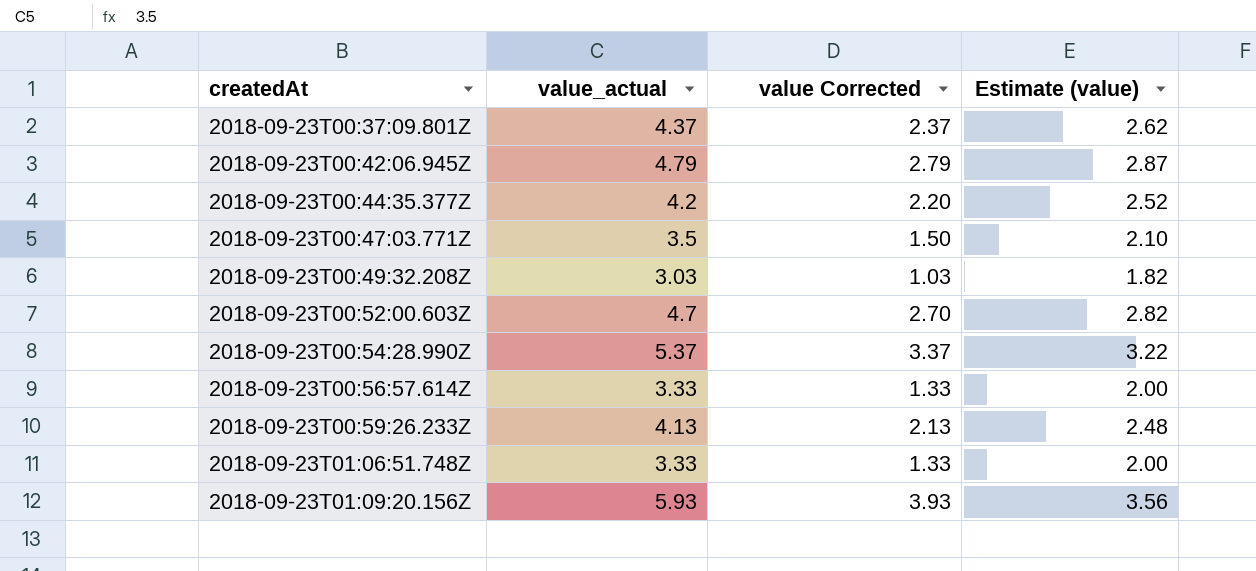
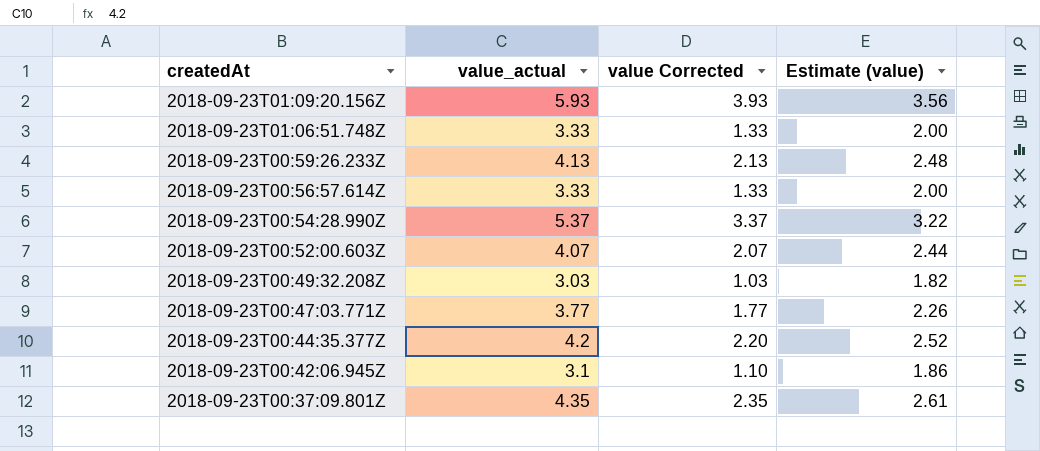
row order: createdAt ascending -> createdAt descending
2018-09-23T00:52:00.603Z | value_actual: 4.7 -> 4.07
2018-09-23T00:52:00.603Z | value Corrected: 2.70 -> 2.07
2018-09-23T00:52:00.603Z | Estimate (value): 2.82 -> 2.44
2018-09-23T00:47:03.771Z | value_actual: 3.5 -> 3.77
2018-09-23T00:47:03.771Z | value Corrected: 1.50 -> 1.77
2018-09-23T00:47:03.771Z | Estimate (value): 2.10 -> 2.26
2018-09-23T00:42:06.945Z | value_actual: 4.79 -> 3.1
2018-09-23T00:42:06.945Z | value Corrected: 2.79 -> 1.10
2018-09-23T00:42:06.945Z | Estimate (value): 2.87 -> 1.86
2018-09-23T00:37:09.801Z | value_actual: 4.37 -> 4.35
2018-09-23T00:37:09.801Z | value Corrected: 2.37 -> 2.35
2018-09-23T00:37:09.801Z | Estimate (value): 2.62 -> 2.61

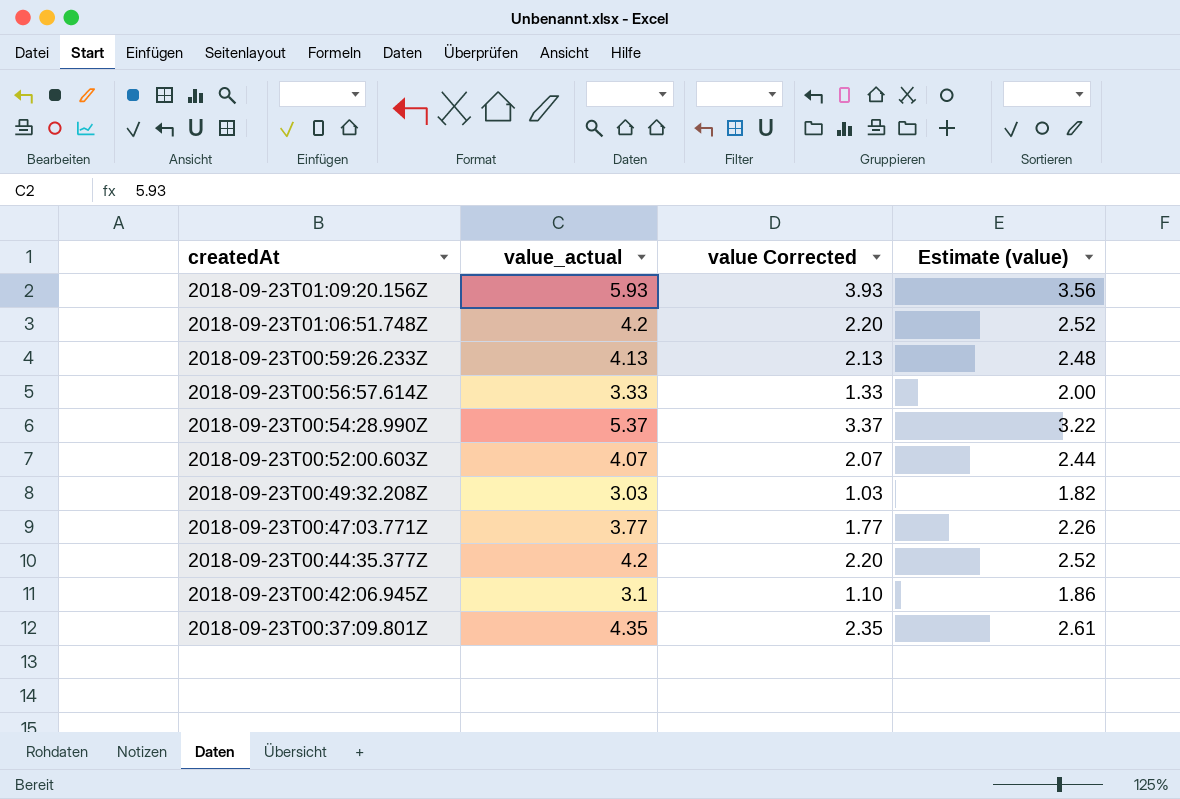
2018-09-23T01:06:51.748Z | value_actual: 3.33 -> 4.2
2018-09-23T01:06:51.748Z | value Corrected: 1.33 -> 2.20
2018-09-23T01:06:51.748Z | Estimate (value): 2.00 -> 2.52

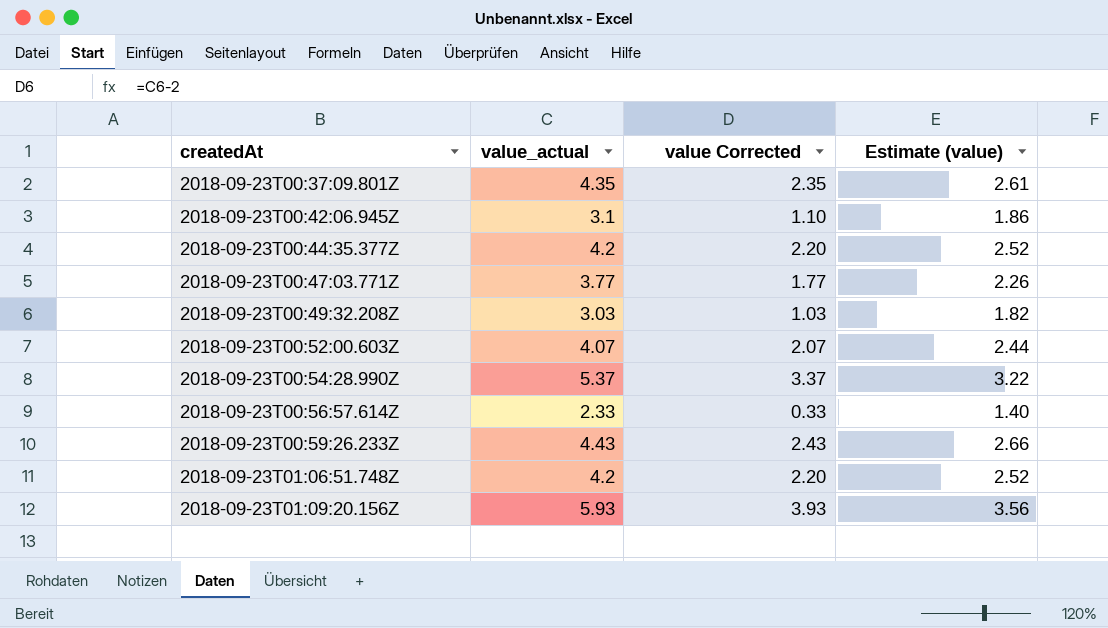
row order: createdAt descending -> createdAt ascending
2018-09-23T00:56:57.614Z | value_actual: 3.33 -> 2.33
2018-09-23T00:56:57.614Z | value Corrected: 1.33 -> 0.33
2018-09-23T00:56:57.614Z | Estimate (value): 2.00 -> 1.40
2018-09-23T00:59:26.233Z | value_actual: 4.13 -> 4.43
2018-09-23T00:59:26.233Z | value Corrected: 2.13 -> 2.43
2018-09-23T00:59:26.233Z | Estimate (value): 2.48 -> 2.66

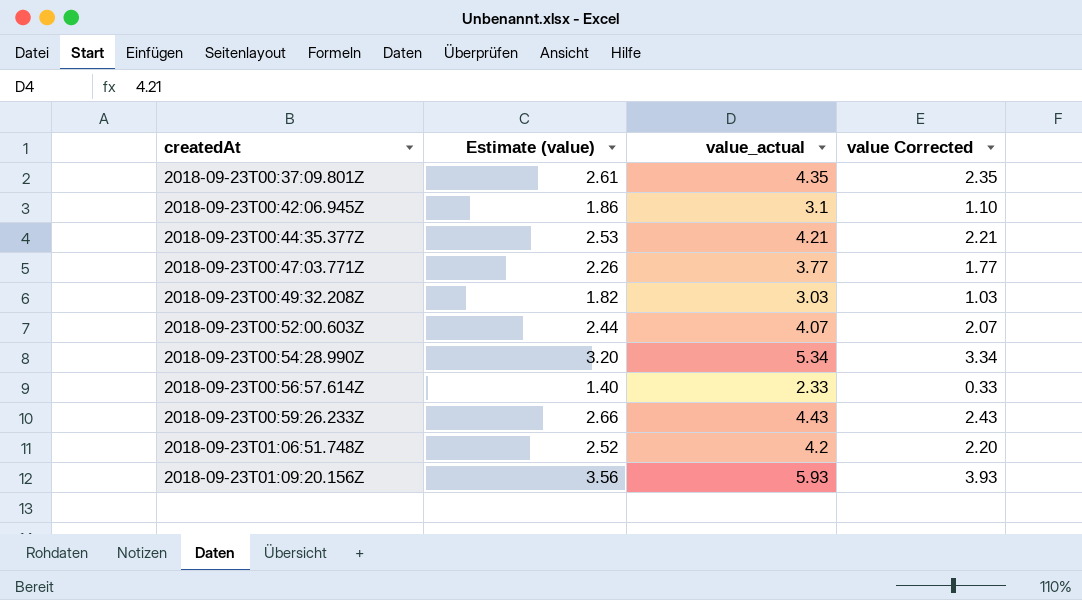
column Estimate (value) | position: 4 -> 2
2018-09-23T00:44:35.377Z | Estimate (value): 2.52 -> 2.53
2018-09-23T00:44:35.377Z | value_actual: 4.2 -> 4.21
2018-09-23T00:44:35.377Z | value Corrected: 2.20 -> 2.21
2018-09-23T00:54:28.990Z | Estimate (value): 3.22 -> 3.20
2018-09-23T00:54:28.990Z | value_actual: 5.37 -> 5.34
2018-09-23T00:54:28.990Z | value Corrected: 3.37 -> 3.34

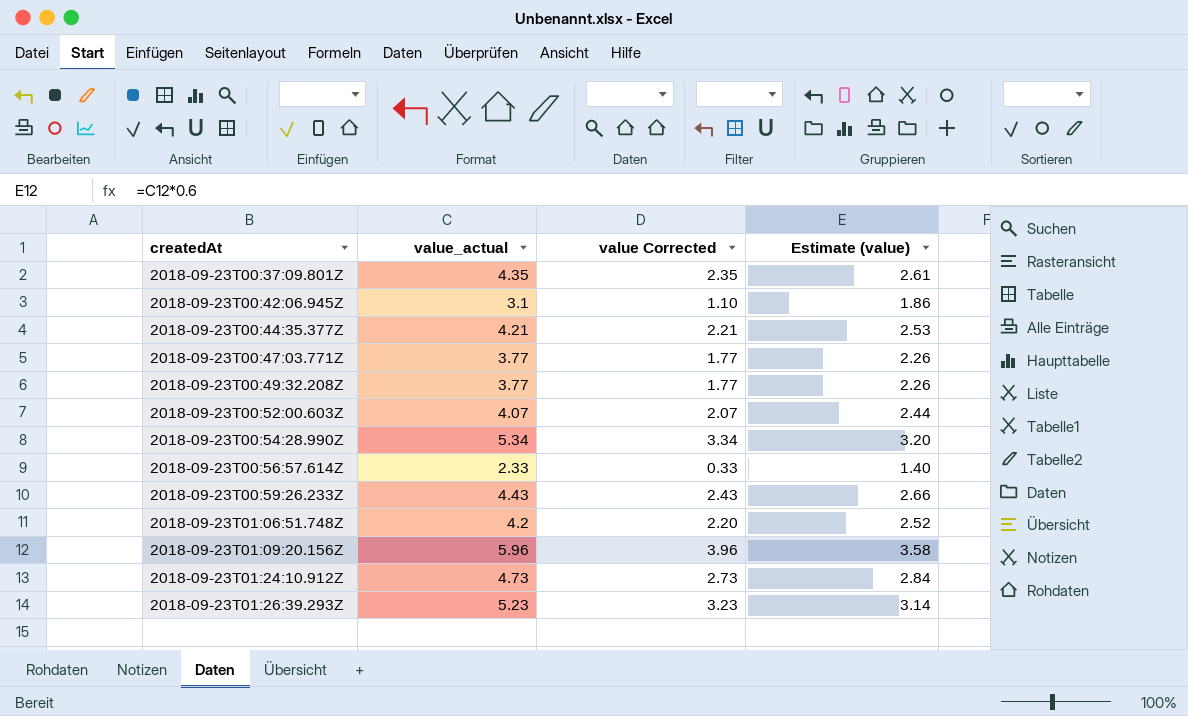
column Estimate (value) | position: 2 -> 4
2018-09-23T00:49:32.208Z | value_actual: 3.03 -> 3.77
2018-09-23T00:49:32.208Z | value Corrected: 1.03 -> 1.77
2018-09-23T00:49:32.208Z | Estimate (value): 1.82 -> 2.26
2018-09-23T01:09:20.156Z | value_actual: 5.93 -> 5.96
2018-09-23T01:09:20.156Z | value Corrected: 3.93 -> 3.96
2018-09-23T01:09:20.156Z | Estimate (value): 3.56 -> 3.58
row 2018-09-23T01:24:10.912Z: none -> 4.73 | 2.73 | 2.84
row 2018-09-23T01:26:39.293Z: none -> 5.23 | 3.23 | 3.14

